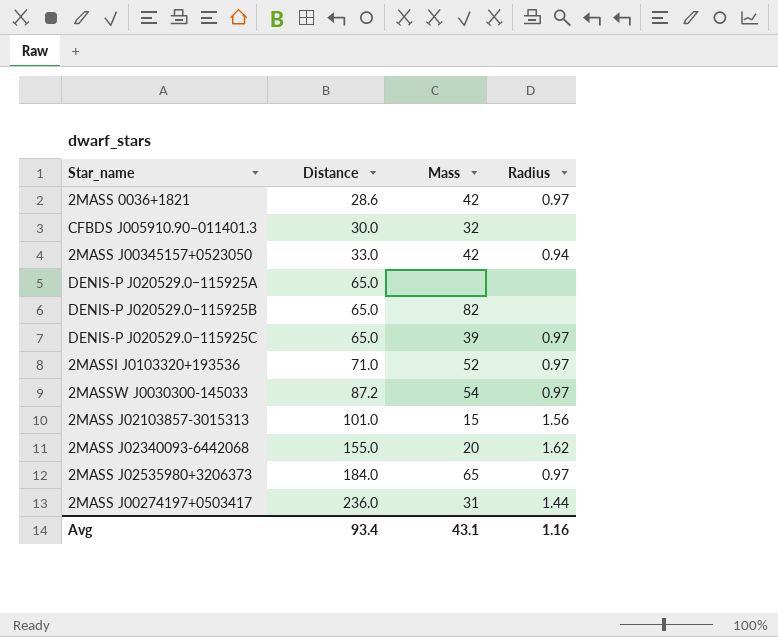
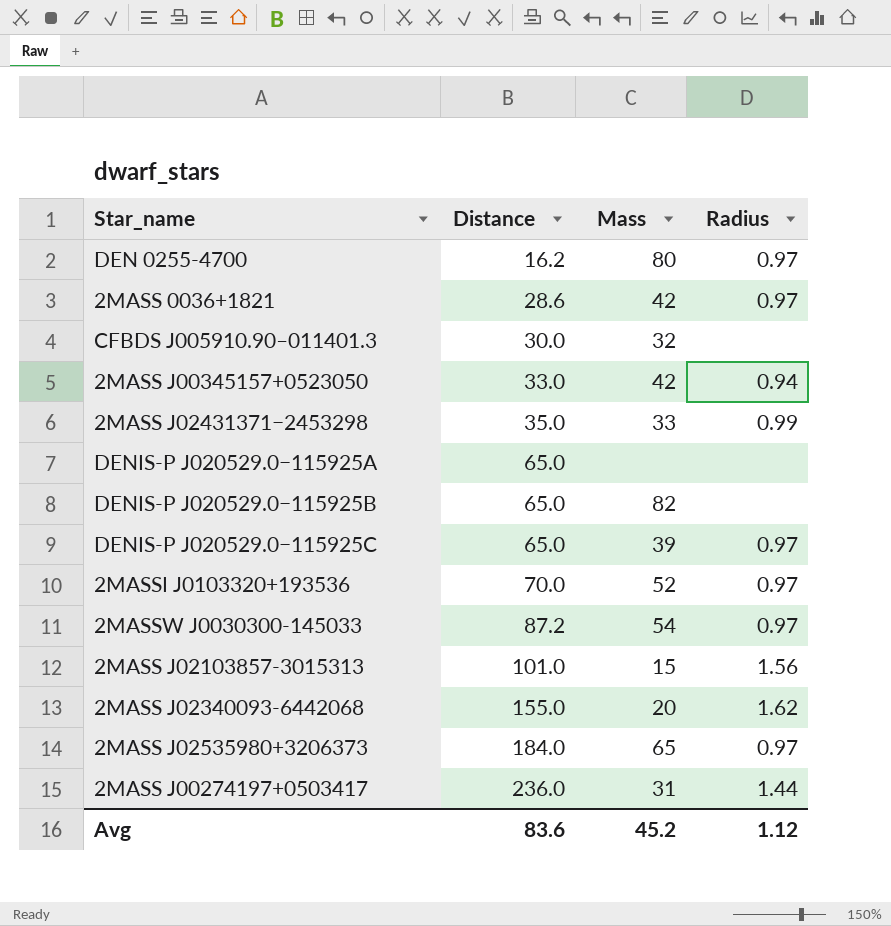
row DEN 0255-4700: none -> 16.2 | 80 | 0.97
row 2MASS J02431371−2453298: none -> 35.0 | 33 | 0.99
2MASSI J0103320+193536 | Distance: 71.0 -> 70.0
Avg | Distance: 93.4 -> 83.6
Avg | Mass: 43.1 -> 45.2
Avg | Radius: 1.16 -> 1.12

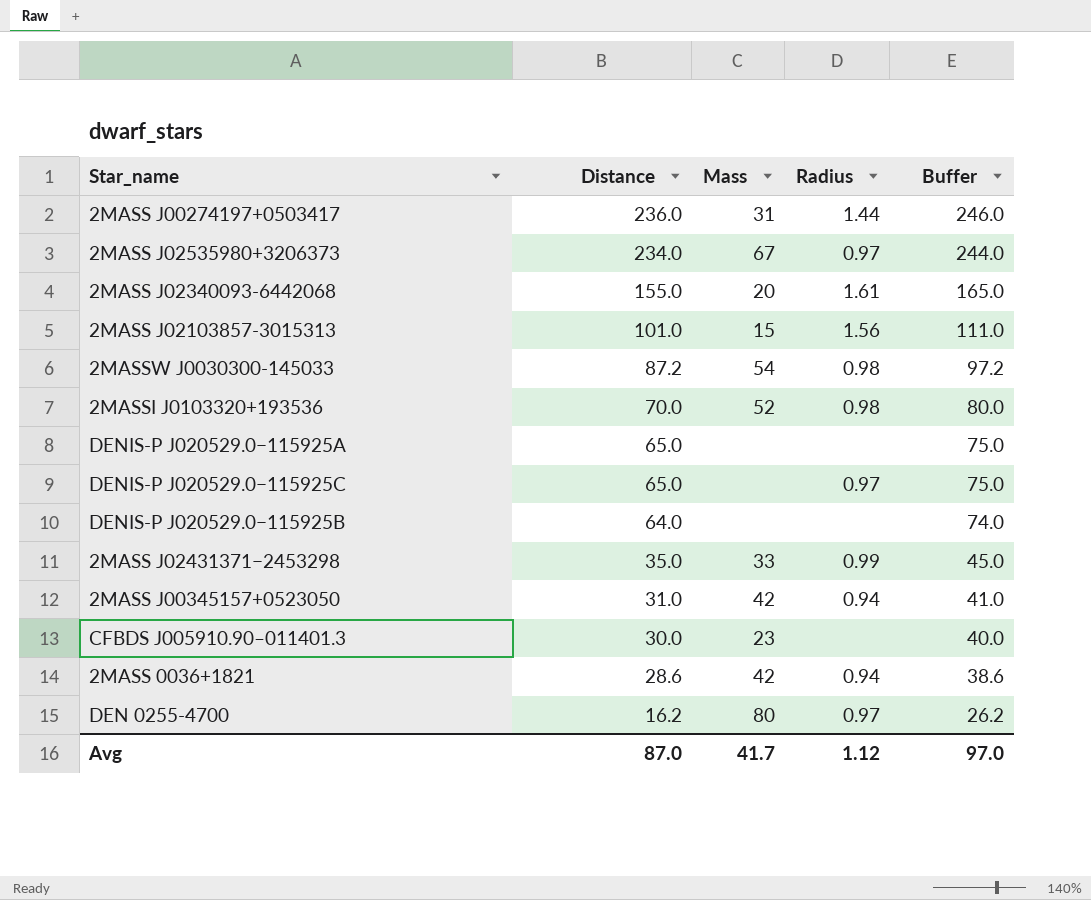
row order: Distance ascending -> Distance descending
column Buffer | formula: none -> [Distance] + 10
2MASS J02535980+3206373 | Distance: 184.0 -> 234.0
2MASS J02535980+3206373 | Mass: 65 -> 67
2MASS J02340093-6442068 | Radius: 1.62 -> 1.61
2MASSW J0030300-145033 | Radius: 0.97 -> 0.98
2MASSI J0103320+193536 | Radius: 0.97 -> 0.98
DENIS-P J020529.0−115925C | Mass: 39 -> none
DENIS-P J020529.0−115925B | Distance: 65.0 -> 64.0
DENIS-P J020529.0−115925B | Mass: 82 -> none
2MASS J00345157+0523050 | Distance: 33.0 -> 31.0
CFBDS J005910.90–011401.3 | Mass: 32 -> 23
2MASS 0036+1821 | Radius: 0.97 -> 0.94
Avg | Distance: 83.6 -> 87.0
Avg | Mass: 45.2 -> 41.7

